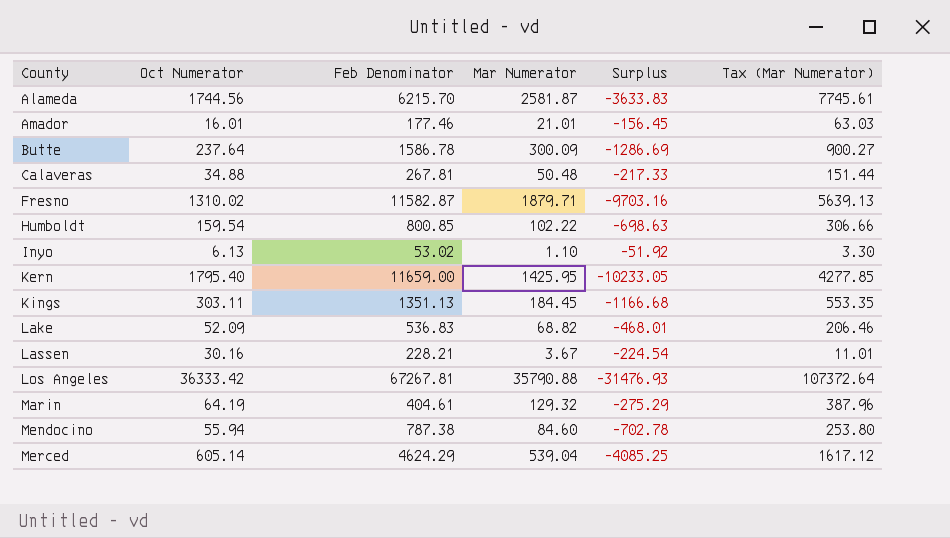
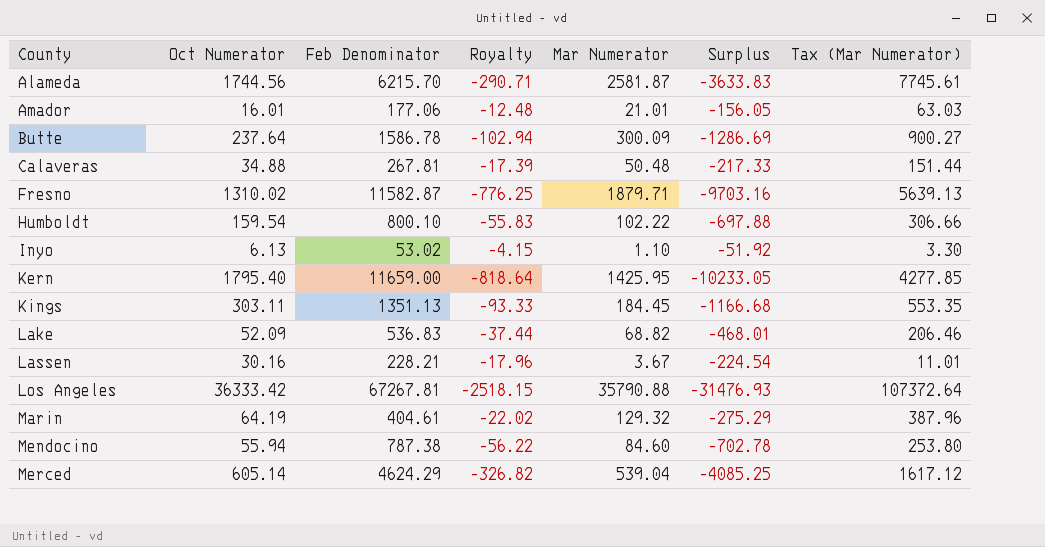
column Royalty | formula: none -> [Surplus] * 0.08
Amador | Feb Denominator: 177.46 -> 177.06
Amador | Surplus: -156.45 -> -156.05
Humboldt | Feb Denominator: 800.85 -> 800.10
Humboldt | Surplus: -698.63 -> -697.88

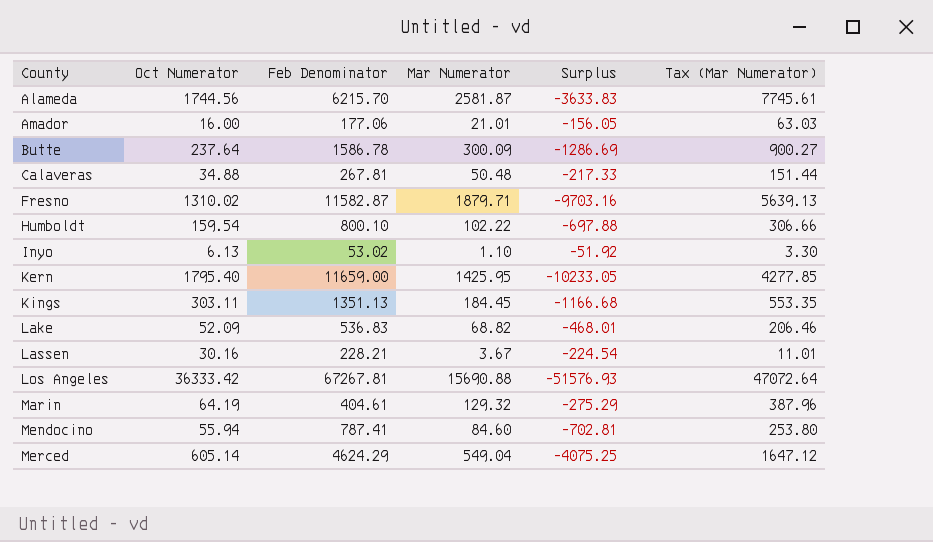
column Royalty | formula: [Surplus] * 0.08 -> none
Amador | Oct Numerator: 16.01 -> 16.00
Los Angeles | Mar Numerator: 35790.88 -> 15690.88
Los Angeles | Surplus: -31476.93 -> -51576.93
Los Angeles | Tax (Mar Numerator): 107372.64 -> 47072.64
Mendocino | Feb Denominator: 787.38 -> 787.41
Mendocino | Surplus: -702.78 -> -702.81
Merced | Mar Numerator: 539.04 -> 549.04
Merced | Surplus: -4085.25 -> -4075.25
Merced | Tax (Mar Numerator): 1617.12 -> 1647.12

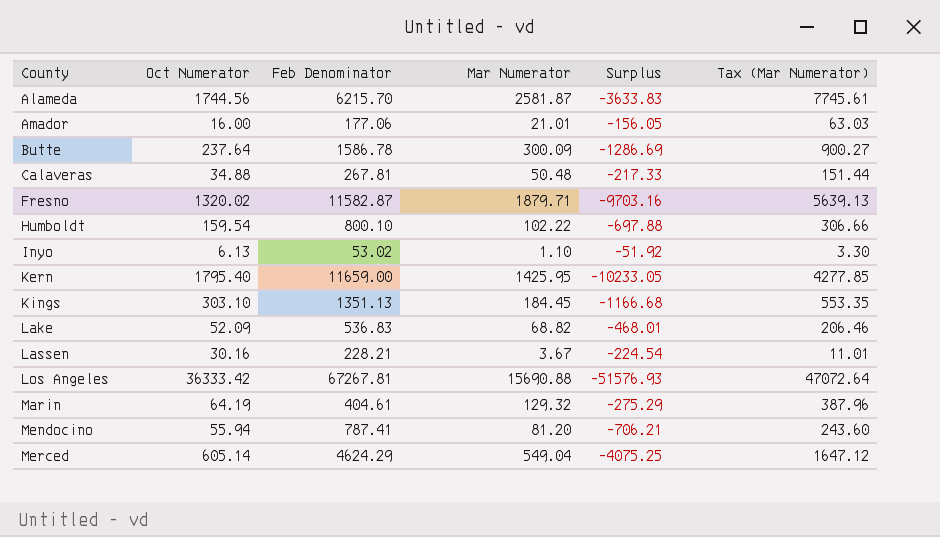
Fresno | Oct Numerator: 1310.02 -> 1320.02
Kings | Oct Numerator: 303.11 -> 303.10
Mendocino | Mar Numerator: 84.60 -> 81.20
Mendocino | Surplus: -702.81 -> -706.21
Mendocino | Tax (Mar Numerator): 253.80 -> 243.60

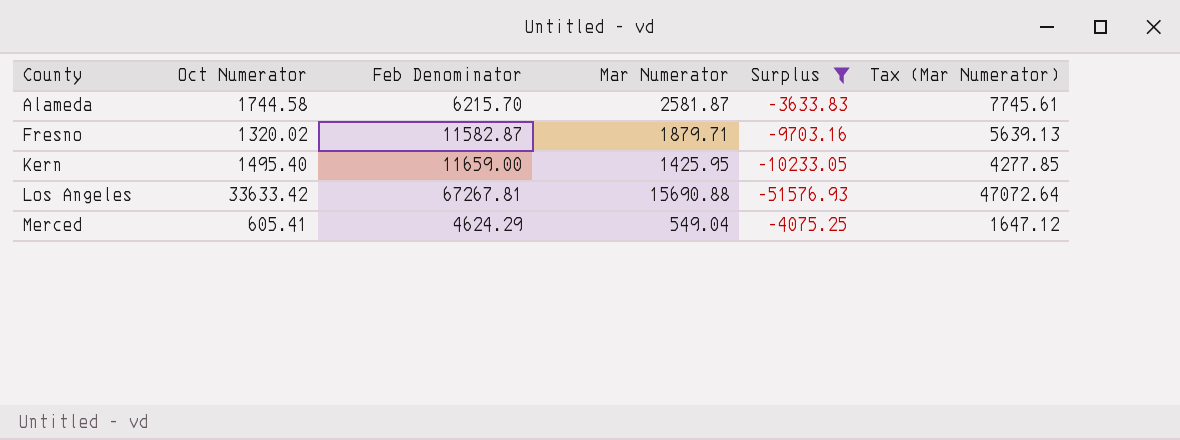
filter: none -> Surplus <= -3633.83
Alameda | Oct Numerator: 1744.56 -> 1744.58
Kern | Oct Numerator: 1795.40 -> 1495.40
Los Angeles | Oct Numerator: 36333.42 -> 33633.42
Merced | Oct Numerator: 605.14 -> 605.41

